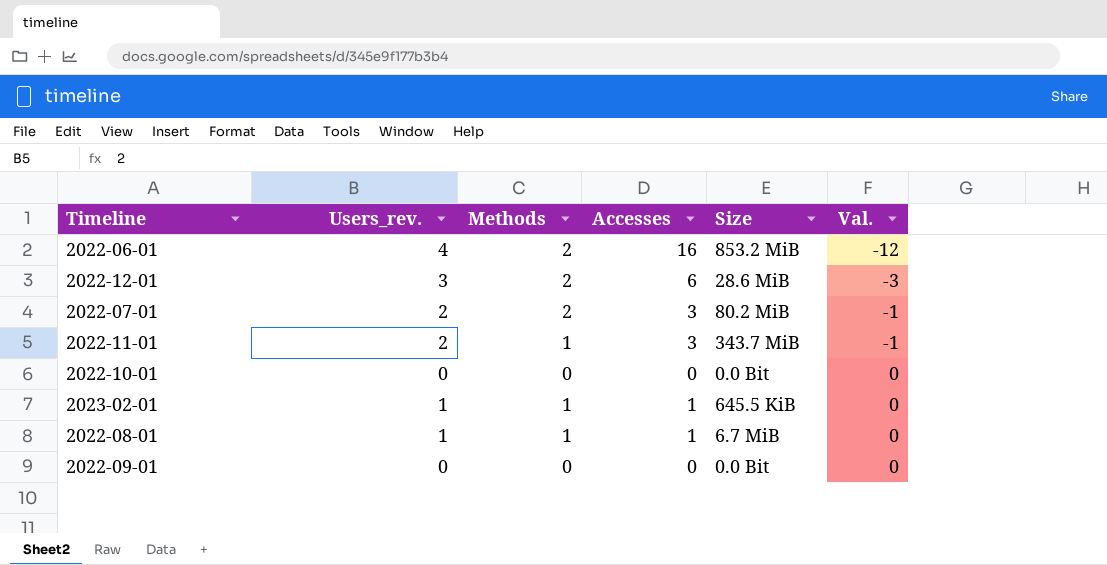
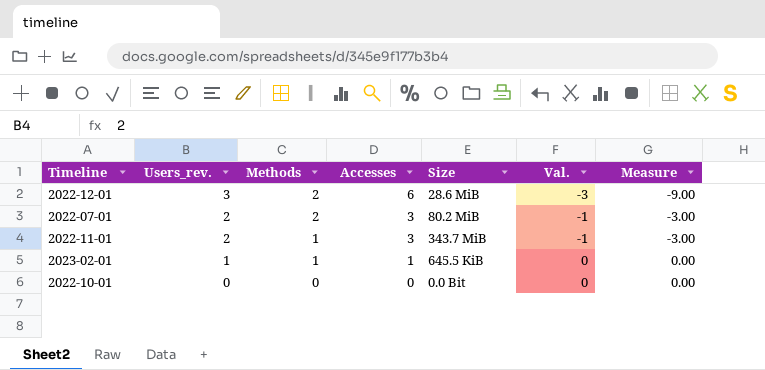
row order: Val. ascending -> Users_rev. descending
column Measure | formula: none -> [Val.] * 3
row 2022-06-01: 4 | 2 | 16 | 853.2 MiB | -12 -> none
row 2022-08-01: 1 | 1 | 1 | 6.7 MiB | 0 -> none
row 2022-09-01: 0 | 0 | 0 | 0.0 Bit | 0 -> none

